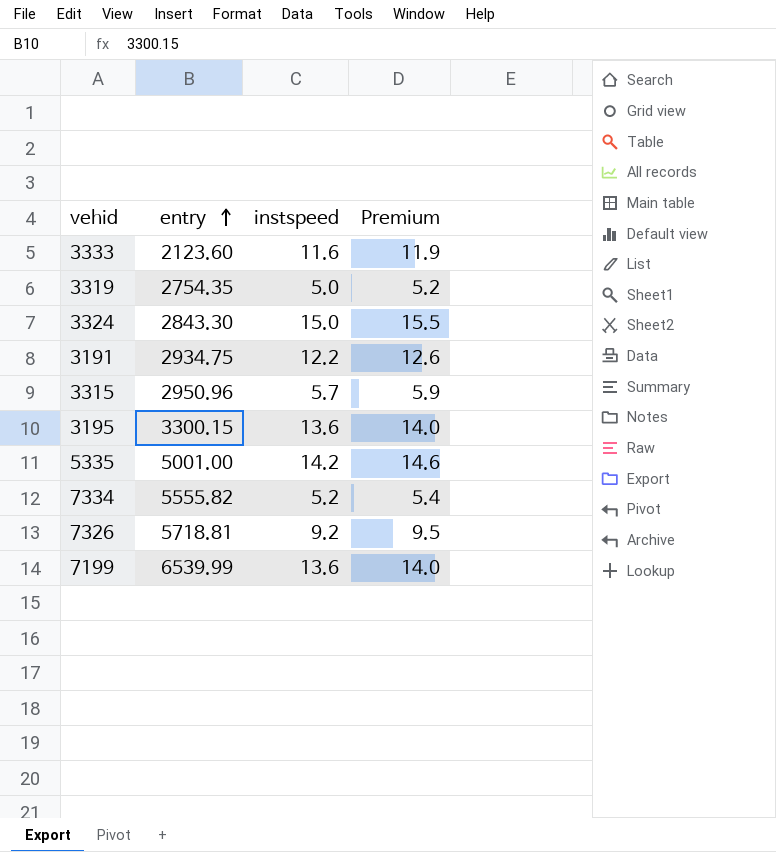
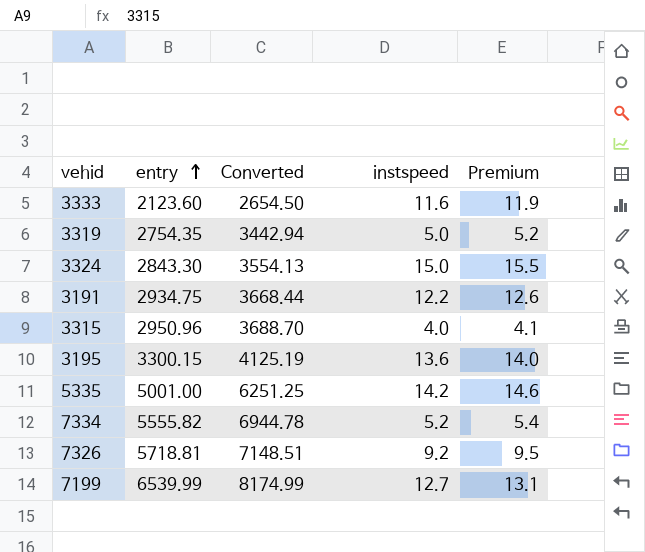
column Converted | formula: none -> [entry] * 1.25
3315 | instspeed: 5.7 -> 4.0
3315 | Premium: 5.9 -> 4.1
7199 | instspeed: 13.6 -> 12.7
7199 | Premium: 14.0 -> 13.1

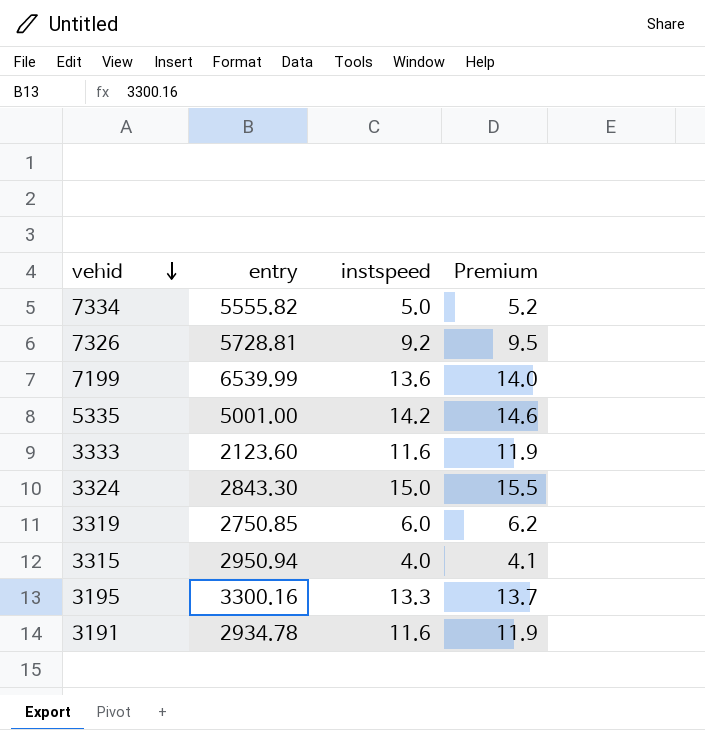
row order: entry ascending -> vehid descending
column Converted | formula: [entry] * 1.25 -> none
7334 | instspeed: 5.2 -> 5.0
7334 | Premium: 5.4 -> 5.2
7326 | entry: 5718.81 -> 5728.81
7199 | instspeed: 12.7 -> 13.6
7199 | Premium: 13.1 -> 14.0
3319 | entry: 2754.35 -> 2750.85
3319 | instspeed: 5.0 -> 6.0
3319 | Premium: 5.2 -> 6.2
3315 | entry: 2950.96 -> 2950.94
3195 | entry: 3300.15 -> 3300.16
3195 | instspeed: 13.6 -> 13.3
3195 | Premium: 14.0 -> 13.7
3191 | entry: 2934.75 -> 2934.78
3191 | instspeed: 12.2 -> 11.6
3191 | Premium: 12.6 -> 11.9

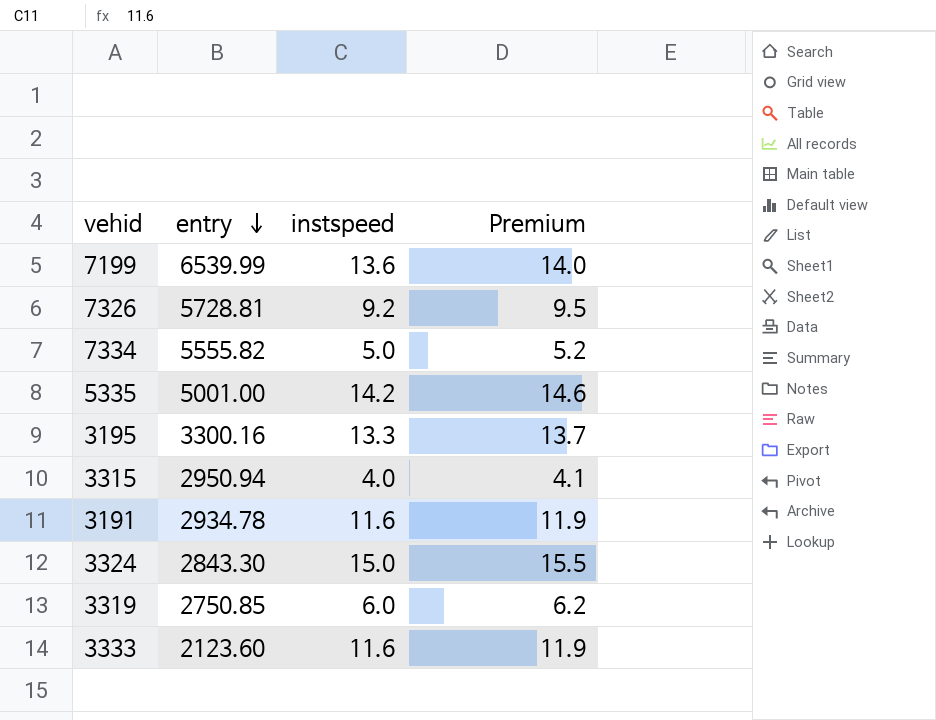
row order: vehid descending -> entry descending

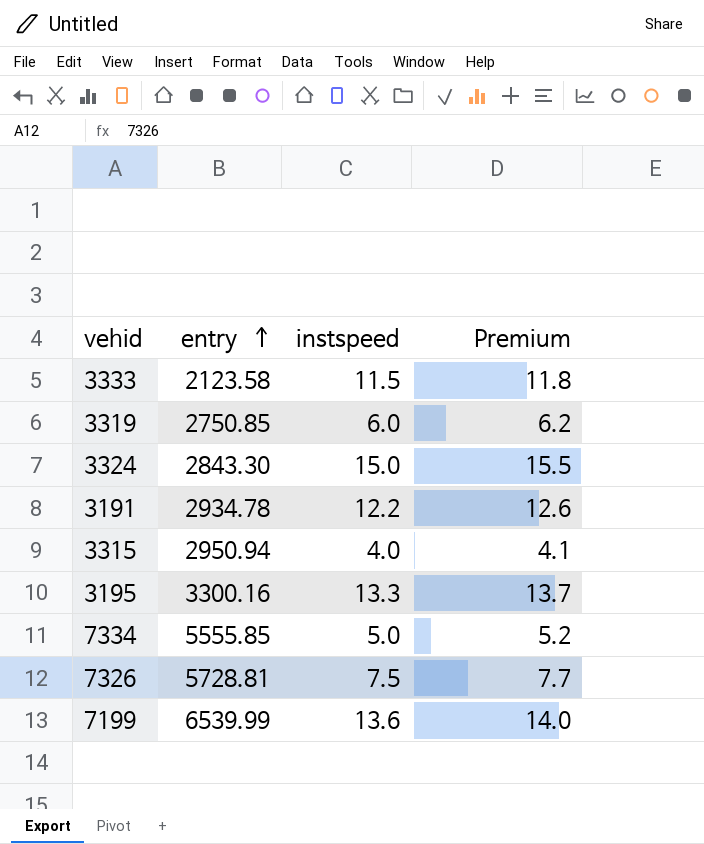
row order: entry descending -> entry ascending
row 5335: 5001.00 | 14.2 | 14.6 -> none
3333 | entry: 2123.60 -> 2123.58
3333 | instspeed: 11.6 -> 11.5
3333 | Premium: 11.9 -> 11.8
3191 | instspeed: 11.6 -> 12.2
3191 | Premium: 11.9 -> 12.6
7334 | entry: 5555.82 -> 5555.85
7326 | instspeed: 9.2 -> 7.5
7326 | Premium: 9.5 -> 7.7

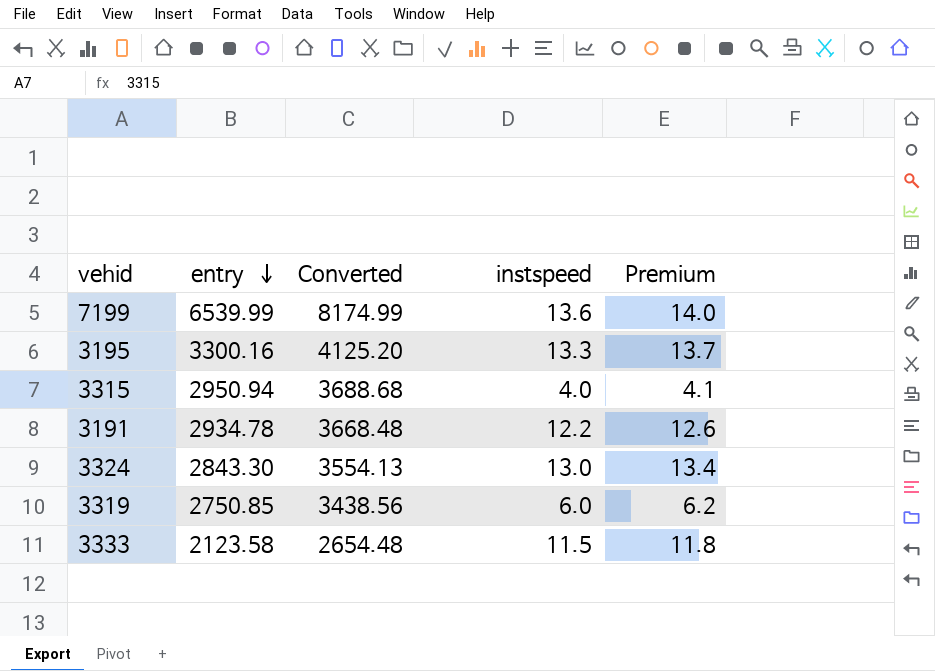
row order: entry ascending -> entry descending
column Converted | formula: none -> [entry] * 1.25
row 7334: 5555.85 | 5.0 | 5.2 -> none
row 7326: 5728.81 | 7.5 | 7.7 -> none
3324 | instspeed: 15.0 -> 13.0
3324 | Premium: 15.5 -> 13.4

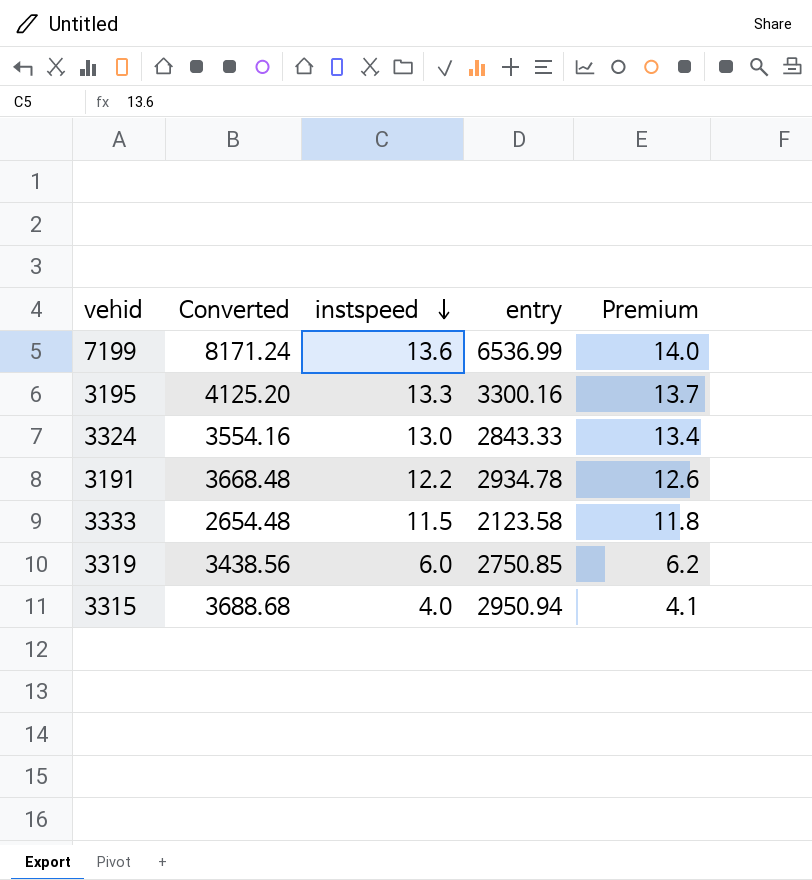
row order: entry descending -> instspeed descending
column entry | position: 2 -> 4
7199 | Converted: 8174.99 -> 8171.24
7199 | entry: 6539.99 -> 6536.99
3324 | Converted: 3554.13 -> 3554.16
3324 | entry: 2843.30 -> 2843.33

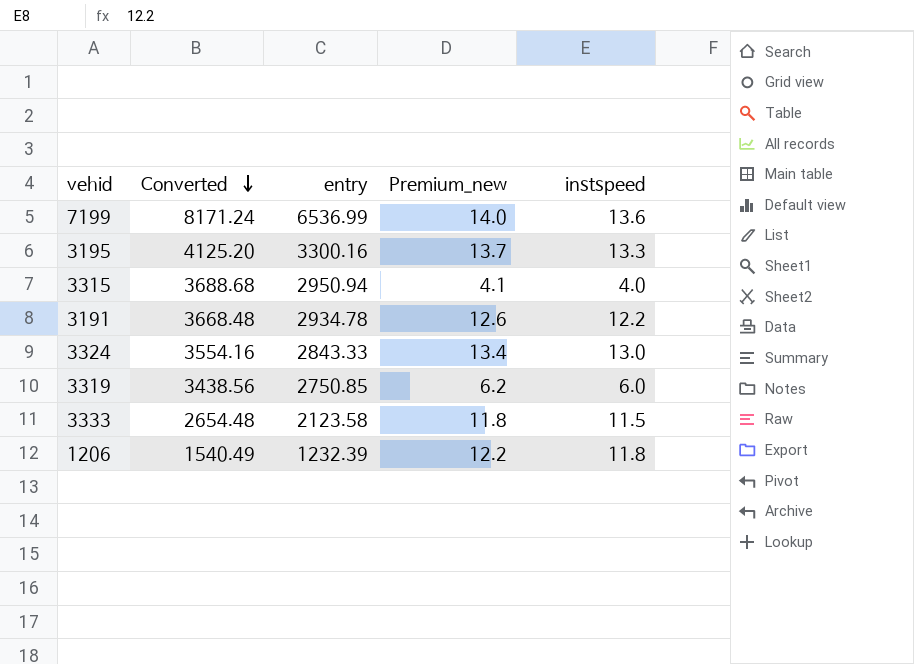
row order: instspeed descending -> Converted descending
column name: Premium -> Premium_new
column instspeed | position: 3 -> 5
row 1206: none -> 1540.49 | 1232.39 | 12.2 | 11.8

